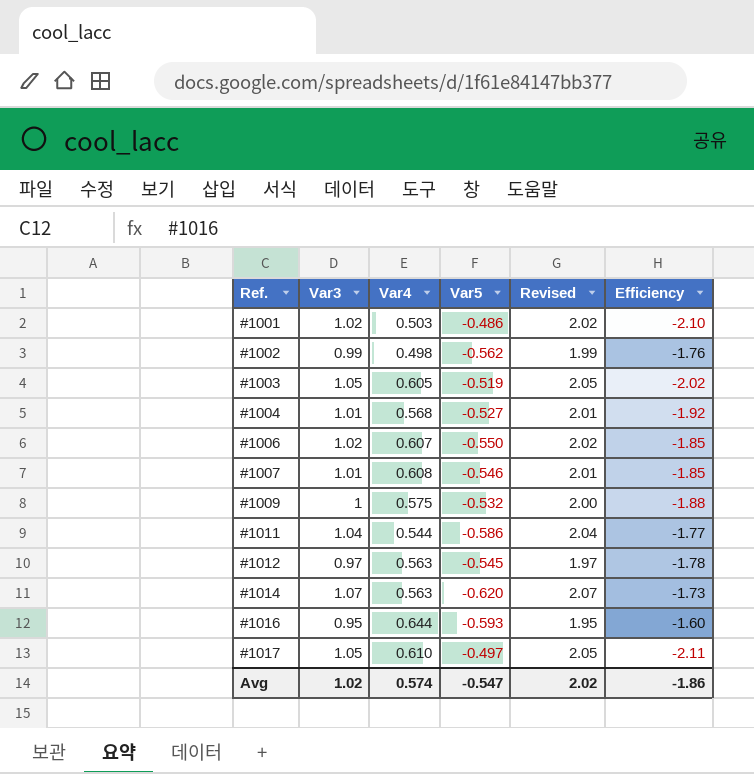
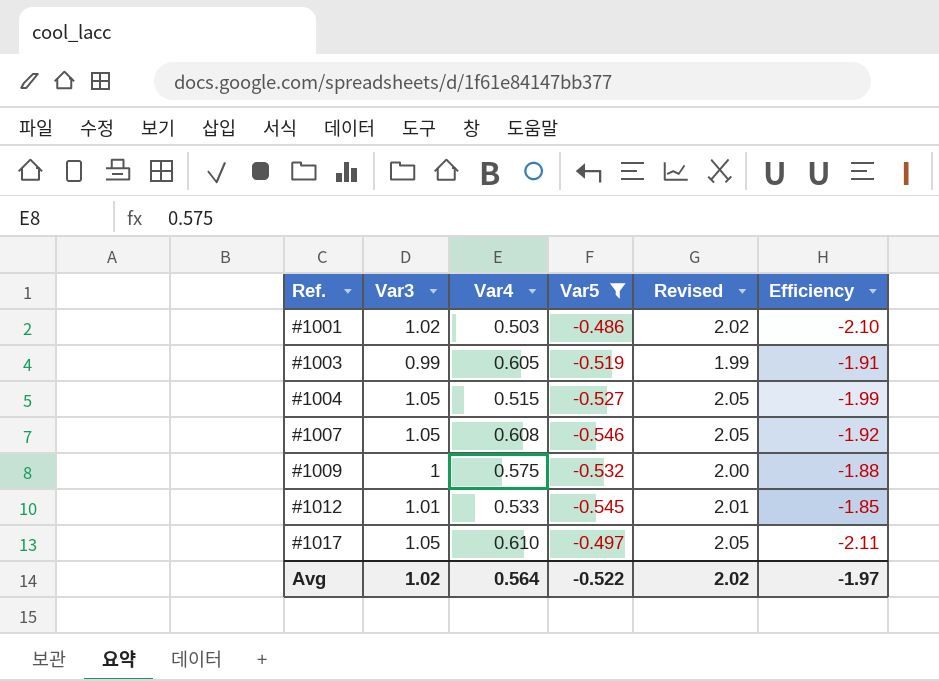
filter: none -> Var5 >= -0.546
#1003 | Var3: 1.05 -> 0.99
#1003 | Revised: 2.05 -> 1.99
#1003 | Efficiency: -2.02 -> -1.91
#1004 | Var3: 1.01 -> 1.05
#1004 | Var4: 0.568 -> 0.515
#1004 | Revised: 2.01 -> 2.05
#1004 | Efficiency: -1.92 -> -1.99
#1007 | Var3: 1.01 -> 1.05
#1007 | Revised: 2.01 -> 2.05
#1007 | Efficiency: -1.85 -> -1.92
#1012 | Var3: 0.97 -> 1.01
#1012 | Var4: 0.563 -> 0.533
#1012 | Revised: 1.97 -> 2.01
#1012 | Efficiency: -1.78 -> -1.85
Avg | Var4: 0.574 -> 0.564
Avg | Var5: -0.547 -> -0.522
Avg | Efficiency: -1.86 -> -1.97

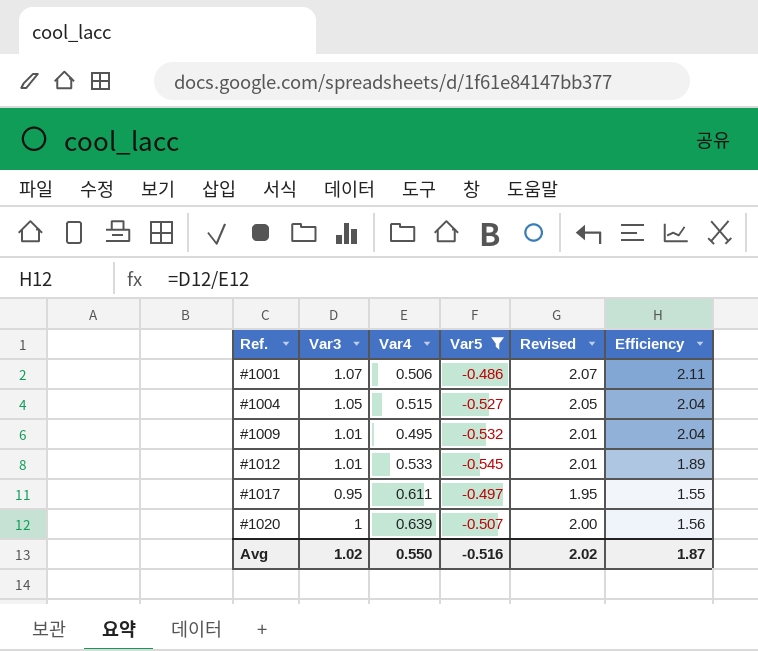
column Efficiency | formula: [Var3] / [Var5] -> [Var3] / [Var4]
row #1003: 0.99 | 0.605 | -0.519 | 1.99 | -1.91 -> none
row #1007: 1.05 | 0.608 | -0.546 | 2.05 | -1.92 -> none
#1001 | Var3: 1.02 -> 1.07
#1001 | Var4: 0.503 -> 0.506
#1001 | Revised: 2.02 -> 2.07
#1009 | Var3: 1 -> 1.01
#1009 | Var4: 0.575 -> 0.495
#1009 | Revised: 2.00 -> 2.01
#1017 | Var3: 1.05 -> 0.95
#1017 | Var4: 0.610 -> 0.611
#1017 | Revised: 2.05 -> 1.95
row #1020: none -> 1 | 0.639 | -0.507 | 2.00 | 1.56
Avg | Var4: 0.564 -> 0.550
Avg | Var5: -0.522 -> -0.516
Avg | Efficiency: -1.97 -> 1.87

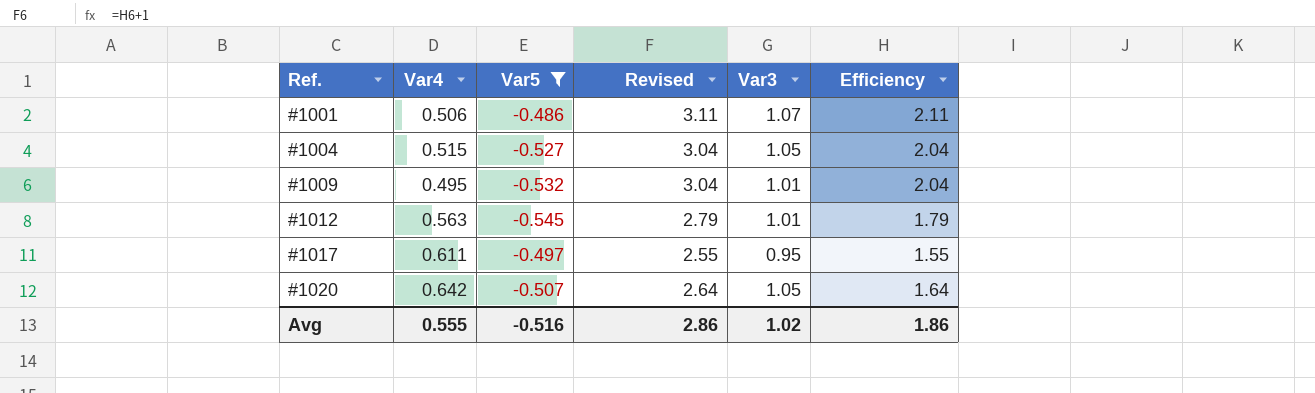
column Revised | formula: [Var3] + 1 -> [Efficiency] + 1
column Var3 | position: 2 -> 5
#1012 | Var4: 0.533 -> 0.563
#1012 | Efficiency: 1.89 -> 1.79
#1020 | Var4: 0.639 -> 0.642
#1020 | Var3: 1 -> 1.05
#1020 | Efficiency: 1.56 -> 1.64
Avg | Var4: 0.550 -> 0.555
Avg | Revised: 2.02 -> 2.86
Avg | Efficiency: 1.87 -> 1.86

